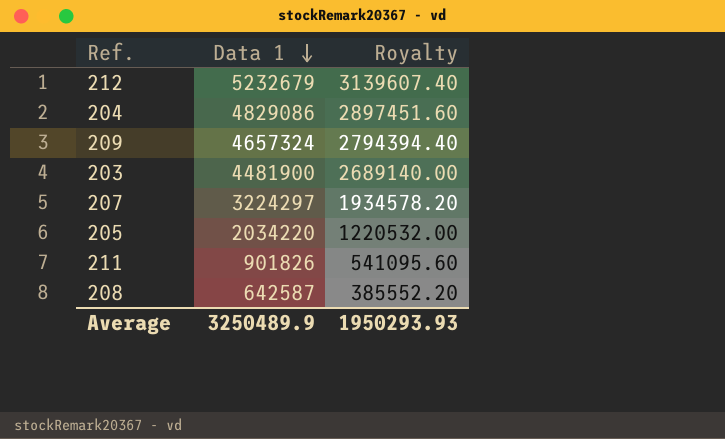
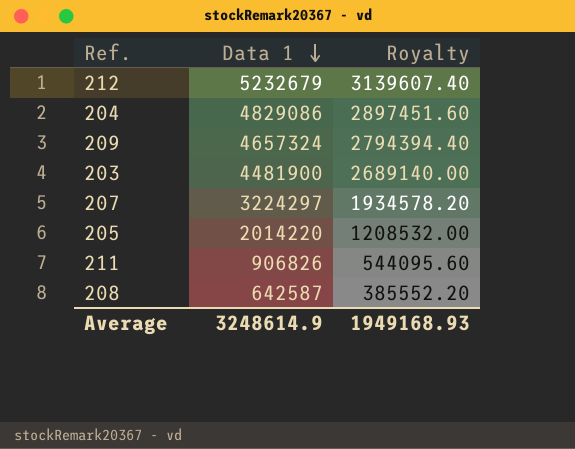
205 | Data 1: 2034220 -> 2014220
205 | Royalty: 1220532.00 -> 1208532.00
211 | Data 1: 901826 -> 906826
211 | Royalty: 541095.60 -> 544095.60
Average | Data 1: 3250489.9 -> 3248614.9
Average | Royalty: 1950293.93 -> 1949168.93

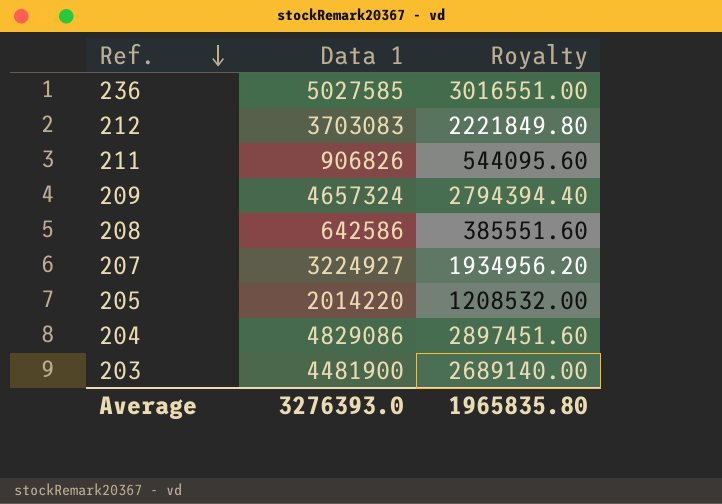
row order: Data 1 descending -> Ref. descending
row 236: none -> 5027585 | 3016551.00
212 | Data 1: 5232679 -> 3703083
212 | Royalty: 3139607.40 -> 2221849.80
208 | Data 1: 642587 -> 642586
208 | Royalty: 385552.20 -> 385551.60
207 | Data 1: 3224297 -> 3224927
207 | Royalty: 1934578.20 -> 1934956.20
Average | Data 1: 3248614.9 -> 3276393.0
Average | Royalty: 1949168.93 -> 1965835.80

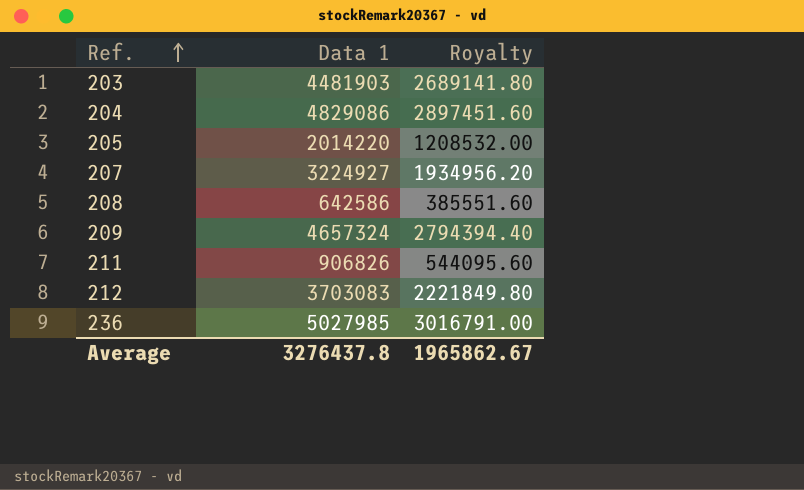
row order: Ref. descending -> Ref. ascending
203 | Data 1: 4481900 -> 4481903
203 | Royalty: 2689140.00 -> 2689141.80
236 | Data 1: 5027585 -> 5027985
236 | Royalty: 3016551.00 -> 3016791.00
Average | Data 1: 3276393.0 -> 3276437.8
Average | Royalty: 1965835.80 -> 1965862.67

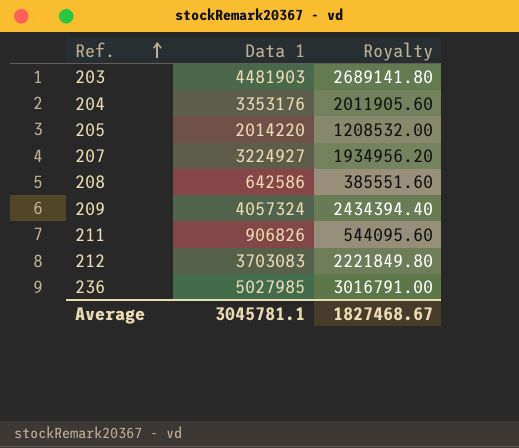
204 | Data 1: 4829086 -> 3353176
204 | Royalty: 2897451.60 -> 2011905.60
209 | Data 1: 4657324 -> 4057324
209 | Royalty: 2794394.40 -> 2434394.40
Average | Data 1: 3276437.8 -> 3045781.1
Average | Royalty: 1965862.67 -> 1827468.67

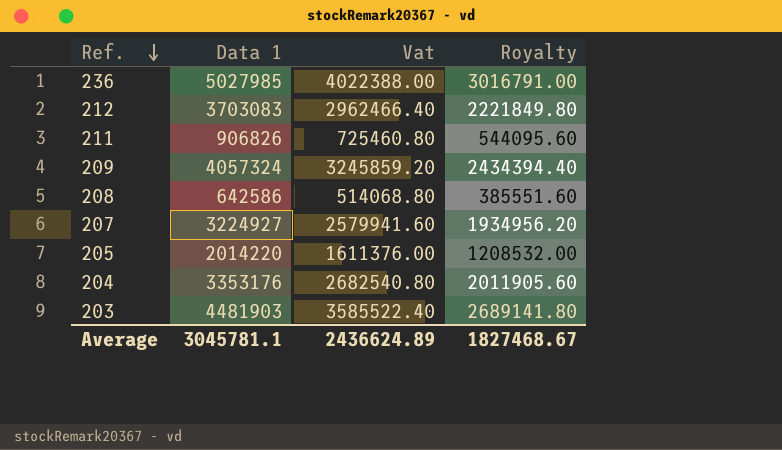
row order: Ref. ascending -> Ref. descending
column Vat | formula: none -> [Data 1] * 0.8

